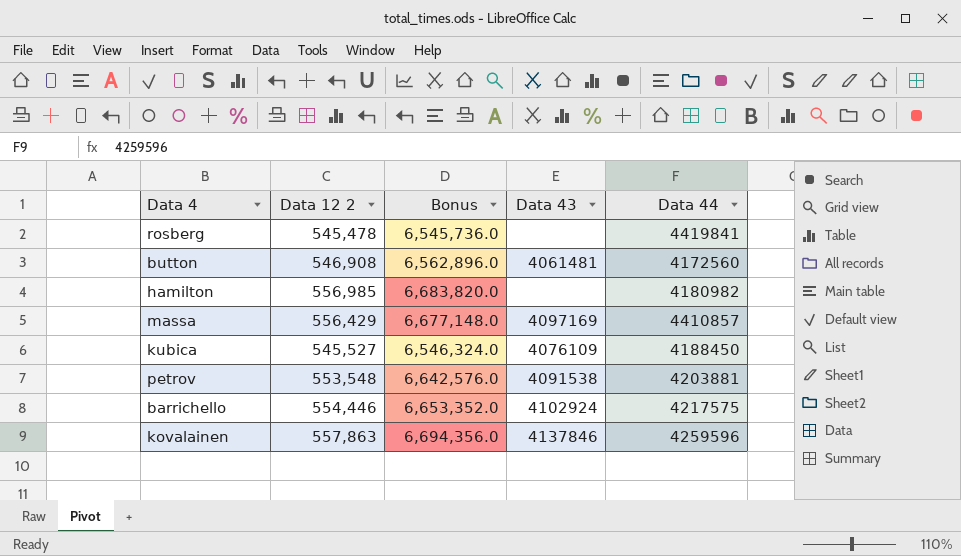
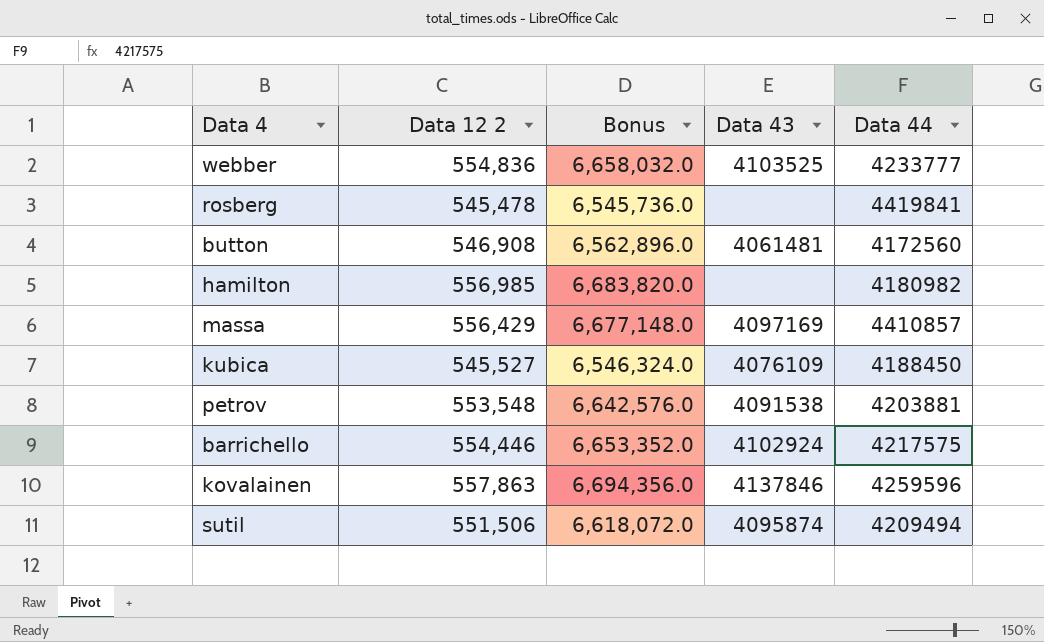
row webber: none -> 554,836 | 6,658,032.0 | 4103525 | 4233777
row sutil: none -> 551,506 | 6,618,072.0 | 4095874 | 4209494

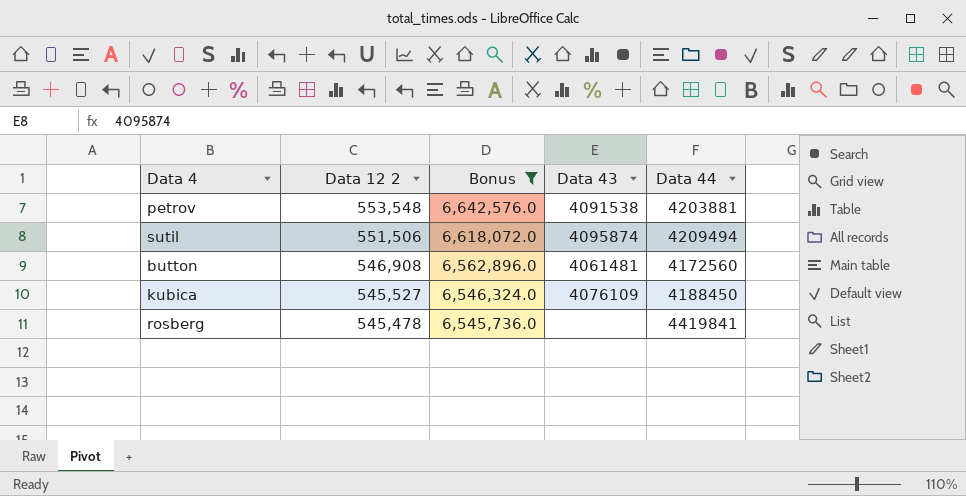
filter: none -> Bonus <= 6,642,576.0
row order: none -> Data 12 2 descending

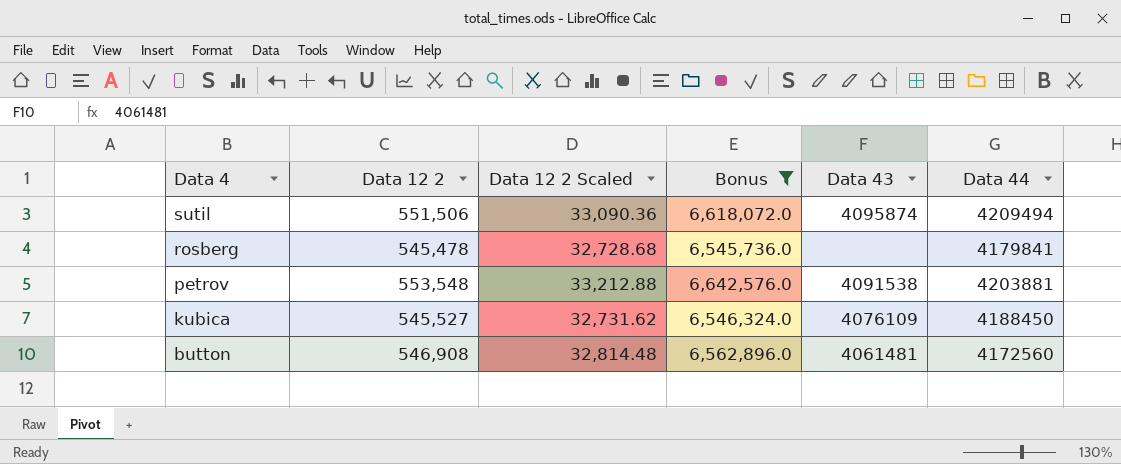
row order: Data 12 2 descending -> Data 4 descending
column Data 12 2 Scaled | formula: none -> [Data 12 2] * 0.06
rosberg | Data 44: 4419841 -> 4179841

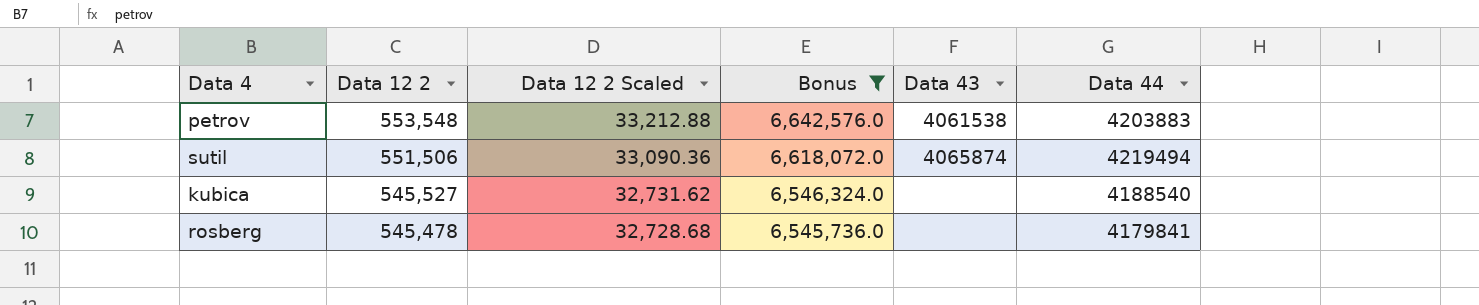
row order: Data 4 descending -> Data 12 2 descending
row button: 546,908 | 32,814.48 | 6,562,896.0 | 4061481 | 4172560 -> none
petrov | Data 43: 4091538 -> 4061538
petrov | Data 44: 4203881 -> 4203883
sutil | Data 43: 4095874 -> 4065874
sutil | Data 44: 4209494 -> 4219494
kubica | Data 43: 4076109 -> none
kubica | Data 44: 4188450 -> 4188540

